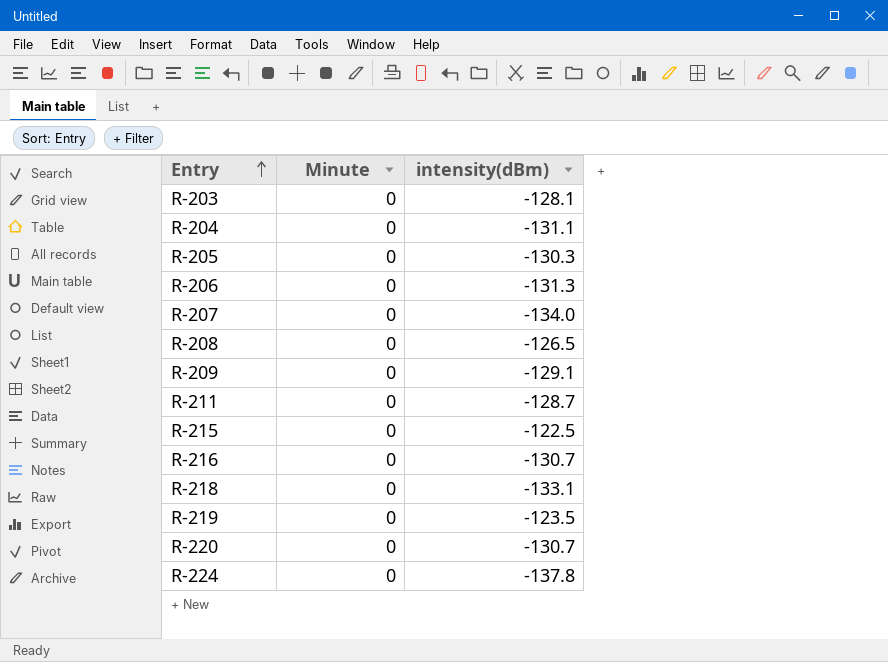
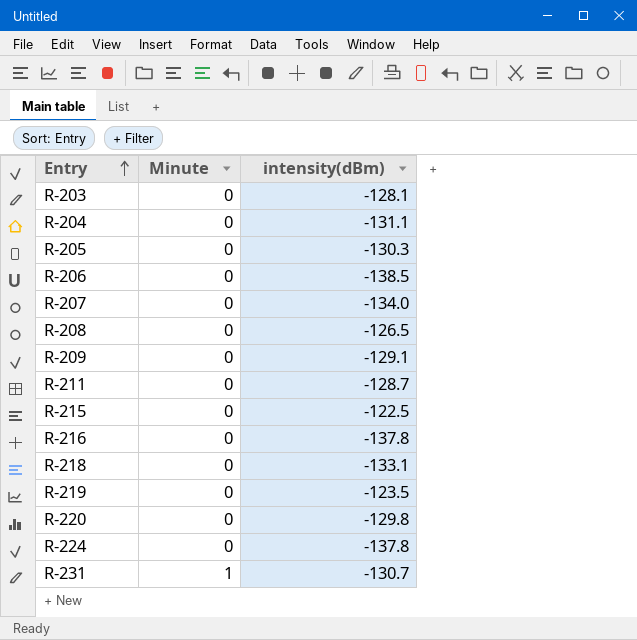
R-206 | intensity(dBm): -131.3 -> -138.5
R-216 | intensity(dBm): -130.7 -> -137.8
R-220 | intensity(dBm): -130.7 -> -129.8
row R-231: none -> 1 | -130.7

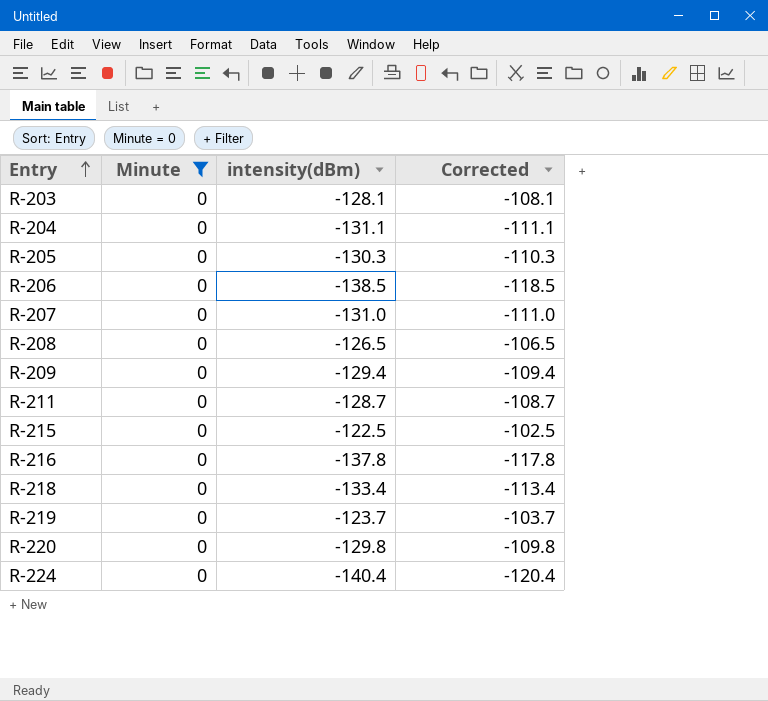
filter: none -> Minute = 0
column Corrected | formula: none -> [intensity(dBm)] + 20
R-207 | intensity(dBm): -134.0 -> -131.0
R-209 | intensity(dBm): -129.1 -> -129.4
R-218 | intensity(dBm): -133.1 -> -133.4
R-219 | intensity(dBm): -123.5 -> -123.7
R-224 | intensity(dBm): -137.8 -> -140.4

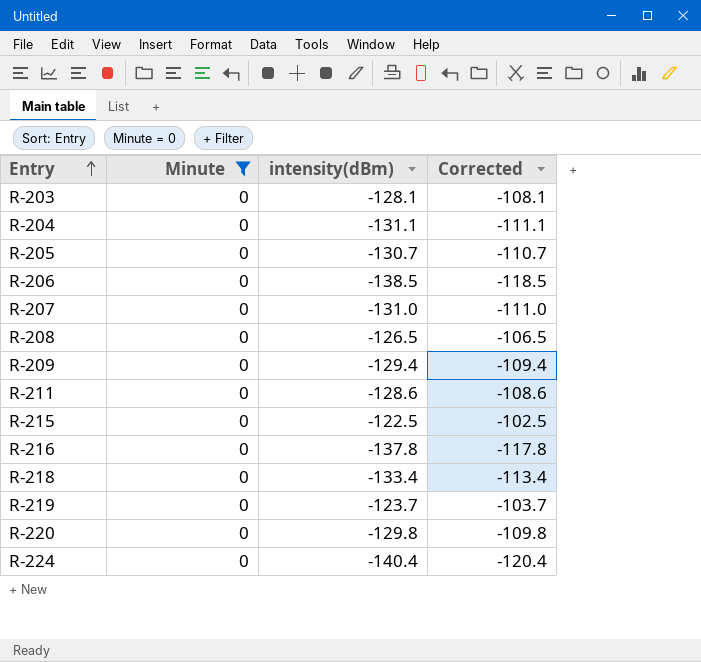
R-205 | intensity(dBm): -130.3 -> -130.7
R-205 | Corrected: -110.3 -> -110.7
R-211 | intensity(dBm): -128.7 -> -128.6
R-211 | Corrected: -108.7 -> -108.6

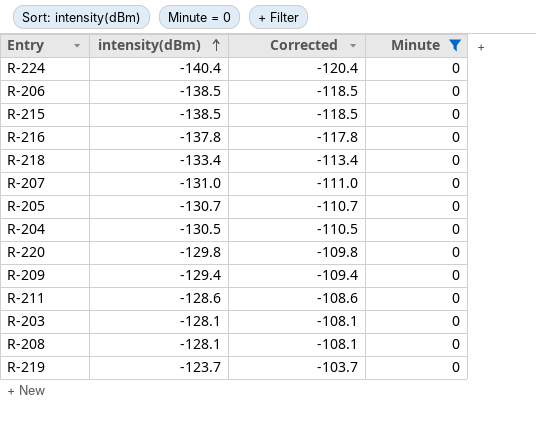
row order: Entry ascending -> intensity(dBm) ascending
column Minute | position: 2 -> 4
R-215 | intensity(dBm): -122.5 -> -138.5
R-215 | Corrected: -102.5 -> -118.5
R-204 | intensity(dBm): -131.1 -> -130.5
R-204 | Corrected: -111.1 -> -110.5
R-208 | intensity(dBm): -126.5 -> -128.1
R-208 | Corrected: -106.5 -> -108.1

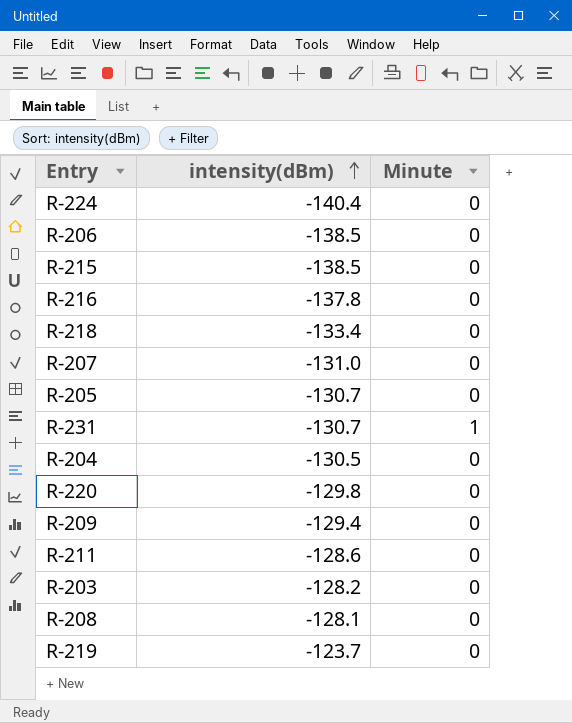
filter: Minute = 0 -> none
column Corrected | formula: [intensity(dBm)] + 20 -> none
R-203 | intensity(dBm): -128.1 -> -128.2

